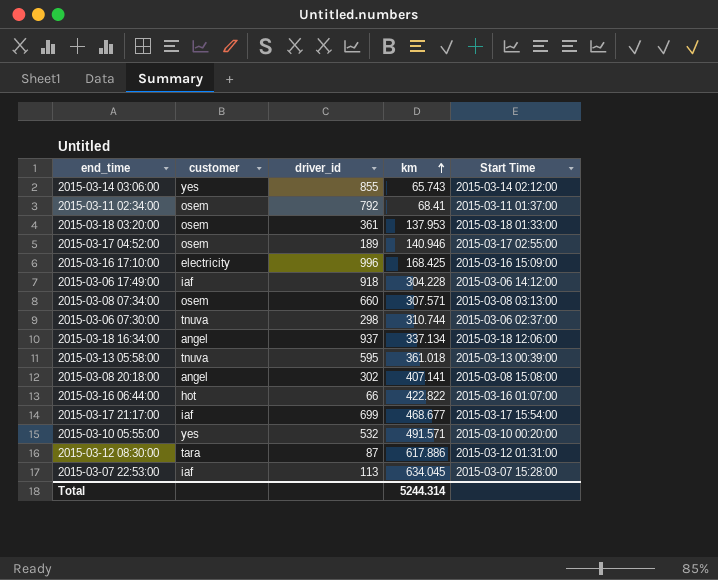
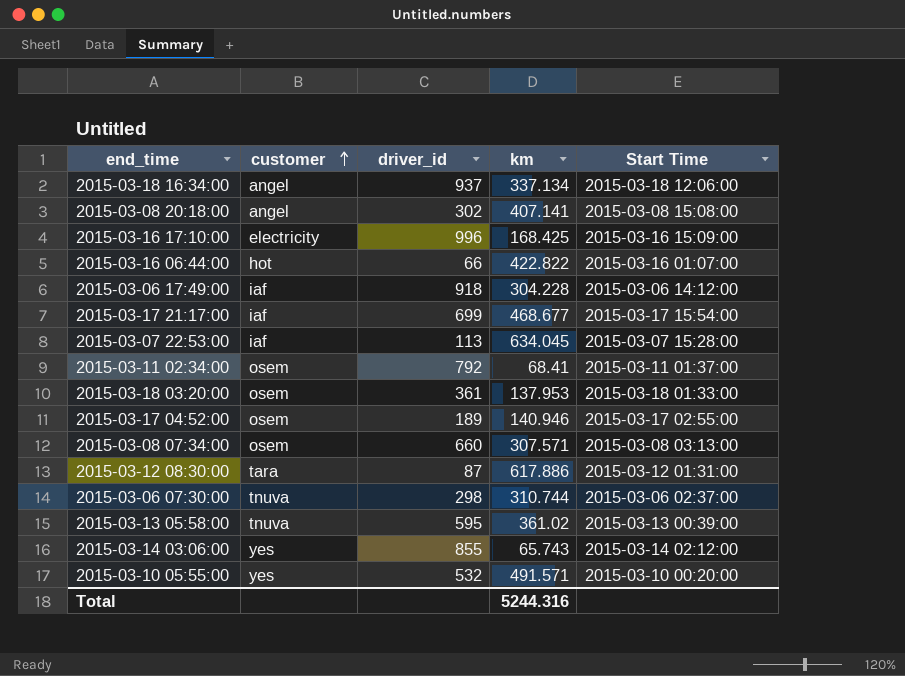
row order: km ascending -> customer ascending
2015-03-13 05:58:00 | km: 361.018 -> 361.02
Total | km: 5244.314 -> 5244.316

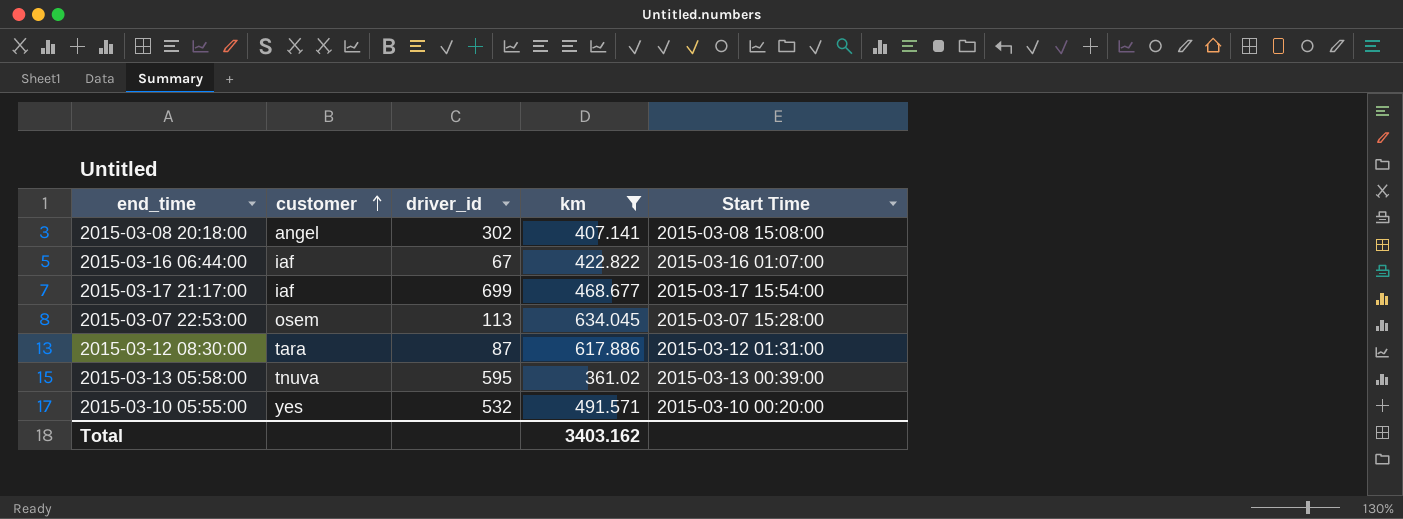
filter: none -> km >= 361.02
2015-03-16 06:44:00 | customer: hot -> iaf
2015-03-16 06:44:00 | driver_id: 66 -> 67
2015-03-07 22:53:00 | customer: iaf -> osem
Total | km: 5244.316 -> 3403.162

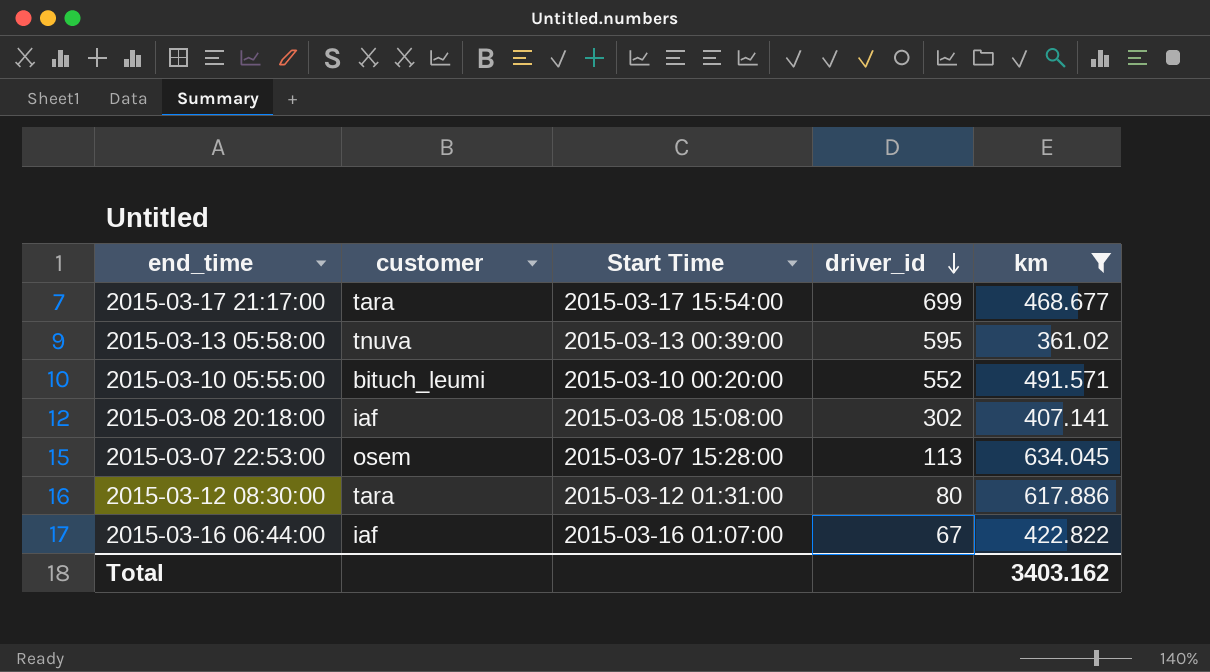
row order: customer ascending -> driver_id descending
column Start Time | position: 5 -> 3
2015-03-17 21:17:00 | customer: iaf -> tara
2015-03-10 05:55:00 | customer: yes -> bituch_leumi
2015-03-10 05:55:00 | driver_id: 532 -> 552
2015-03-08 20:18:00 | customer: angel -> iaf
2015-03-12 08:30:00 | driver_id: 87 -> 80

